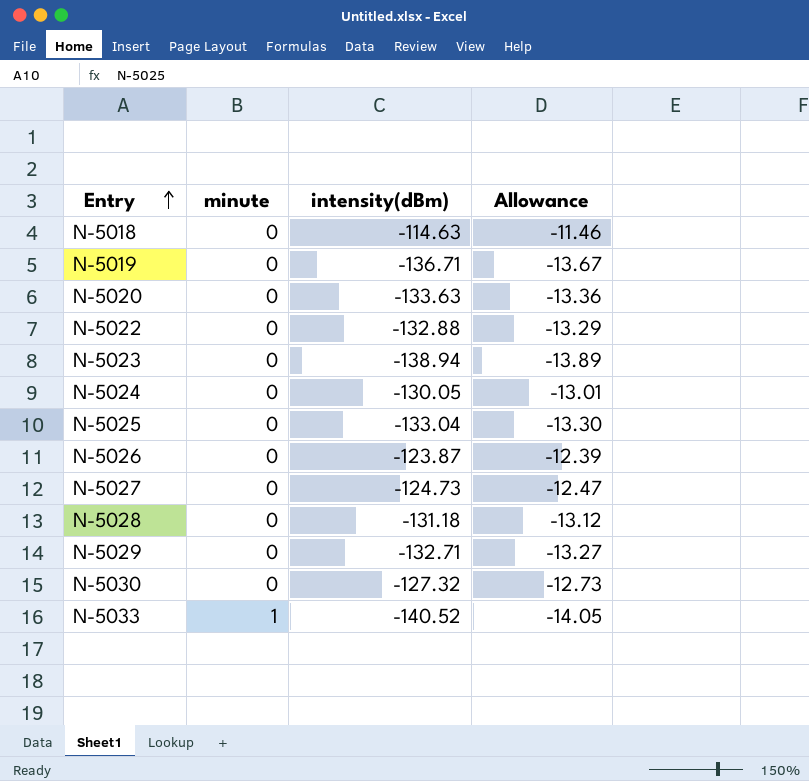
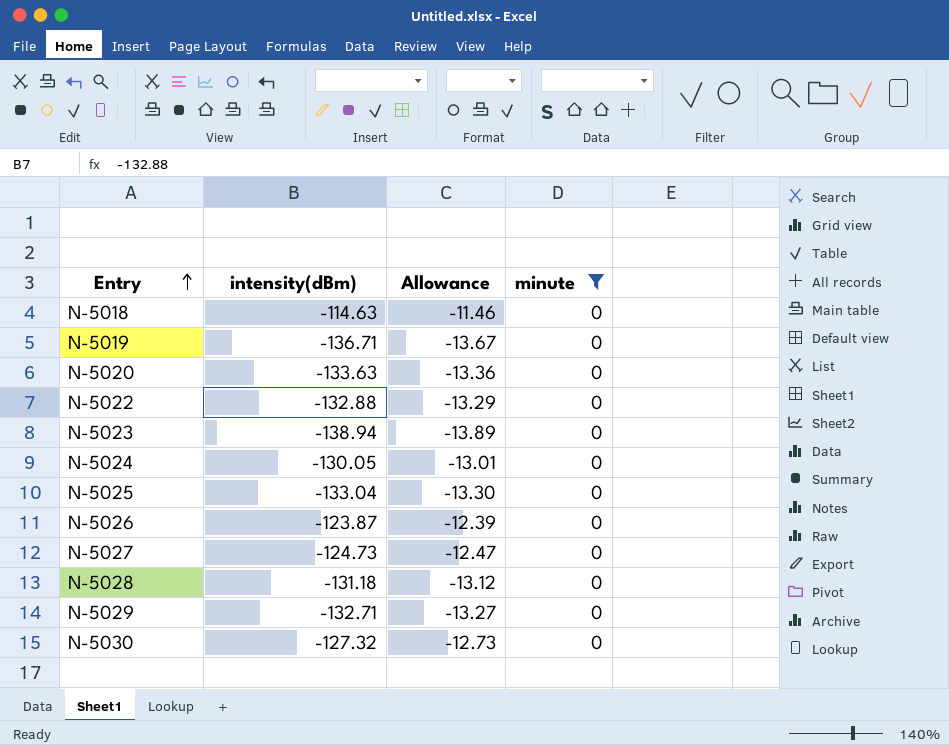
filter: none -> minute = 0
column minute | position: 2 -> 4

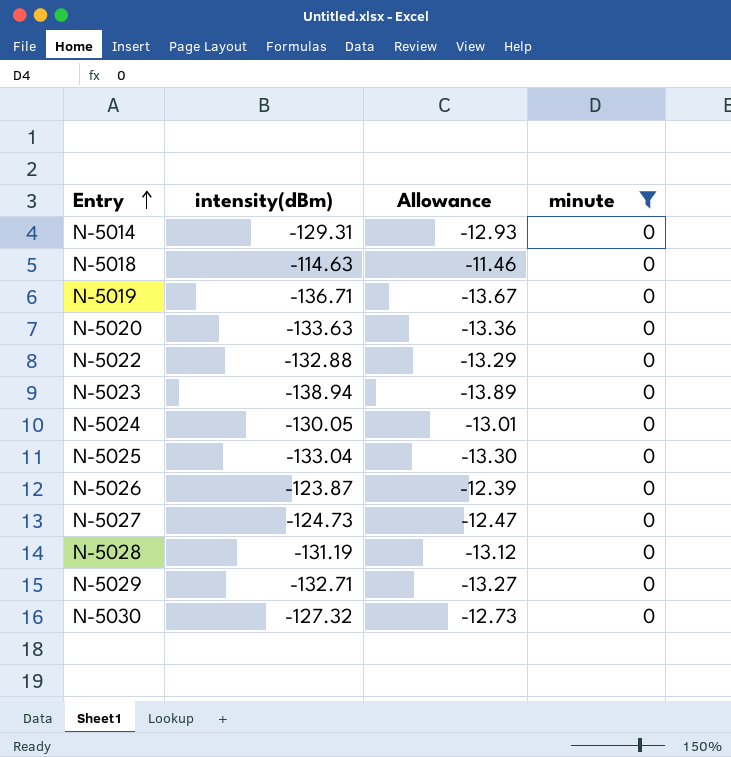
row N-5014: none -> -129.31 | -12.93 | 0
N-5028 | intensity(dBm): -131.18 -> -131.19

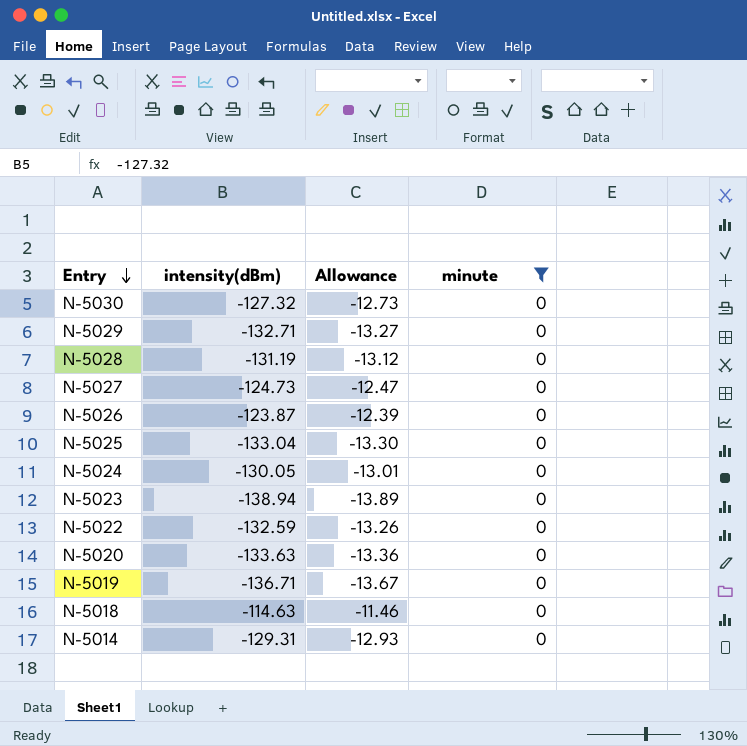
row order: Entry ascending -> Entry descending
N-5022 | intensity(dBm): -132.88 -> -132.59
N-5022 | Allowance: -13.29 -> -13.26

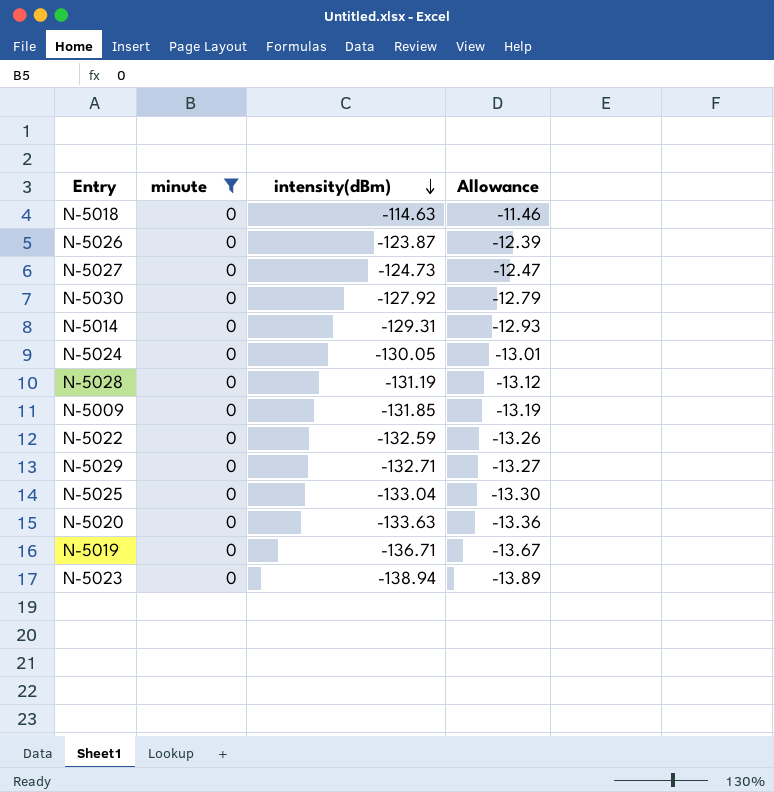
row order: Entry descending -> intensity(dBm) descending
column minute | position: 4 -> 2
N-5030 | intensity(dBm): -127.32 -> -127.92
N-5030 | Allowance: -12.73 -> -12.79
row N-5009: none -> 0 | -131.85 | -13.19

